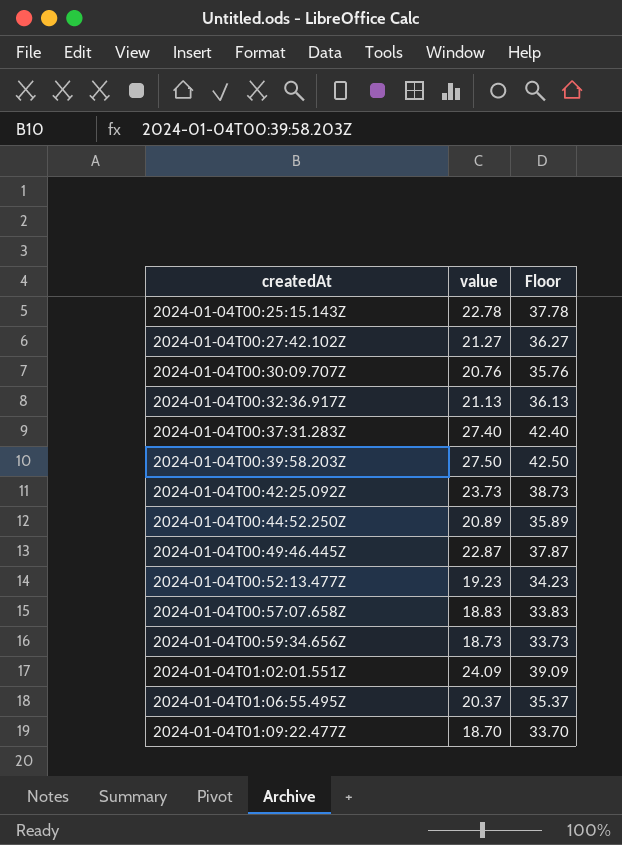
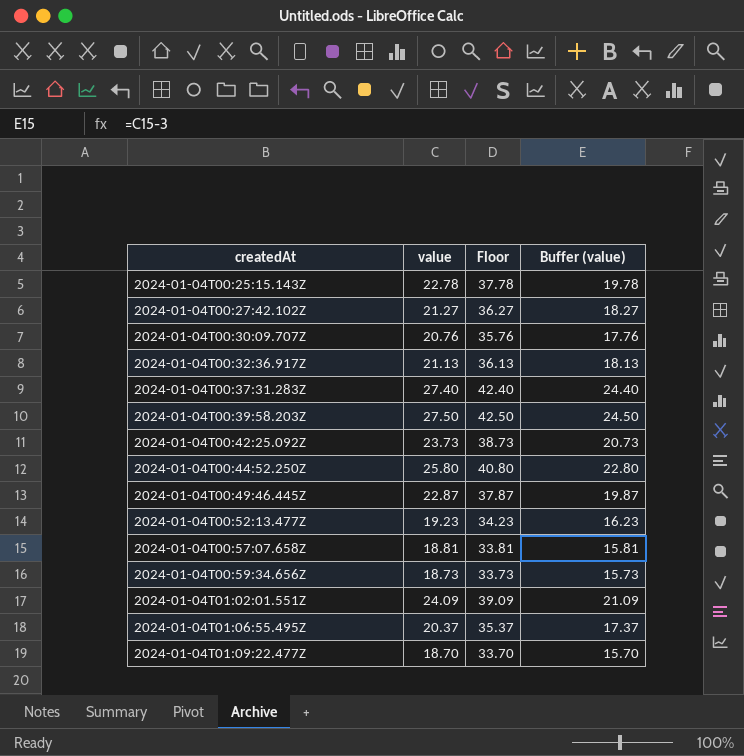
column Buffer (value) | formula: none -> [value] - 3
2024-01-04T00:44:52.250Z | value: 20.89 -> 25.80
2024-01-04T00:44:52.250Z | Floor: 35.89 -> 40.80
2024-01-04T00:57:07.658Z | value: 18.83 -> 18.81
2024-01-04T00:57:07.658Z | Floor: 33.83 -> 33.81

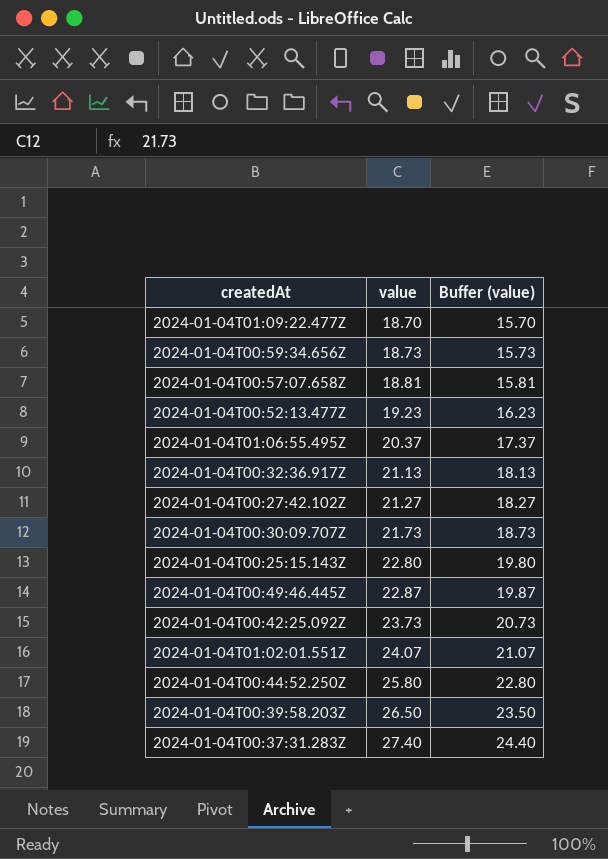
row order: createdAt ascending -> value ascending
column Floor | formula: [value] + 15 -> none
2024-01-04T00:30:09.707Z | value: 20.76 -> 21.73
2024-01-04T00:30:09.707Z | Buffer (value): 17.76 -> 18.73
2024-01-04T00:25:15.143Z | value: 22.78 -> 22.80
2024-01-04T00:25:15.143Z | Buffer (value): 19.78 -> 19.80
2024-01-04T01:02:01.551Z | value: 24.09 -> 24.07
2024-01-04T01:02:01.551Z | Buffer (value): 21.09 -> 21.07
2024-01-04T00:39:58.203Z | value: 27.50 -> 26.50
2024-01-04T00:39:58.203Z | Buffer (value): 24.50 -> 23.50

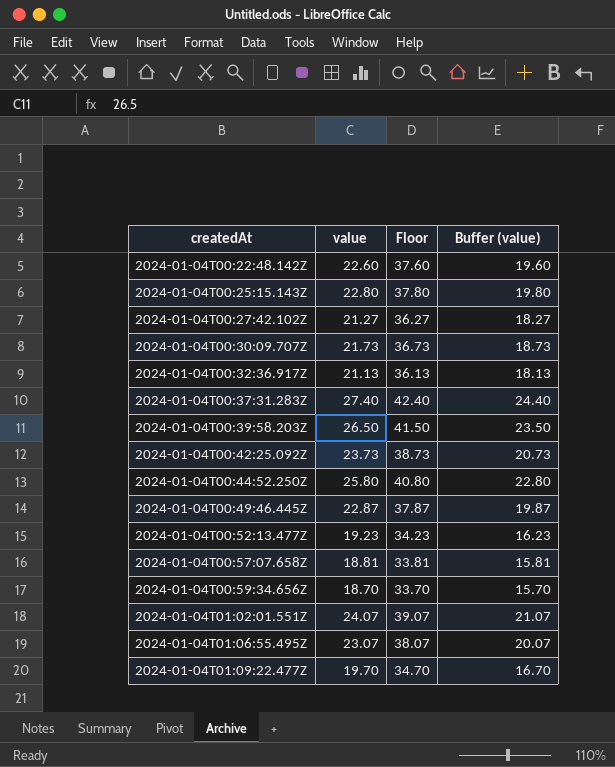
row order: value ascending -> createdAt ascending
column Floor | formula: none -> [value] + 15
row 2024-01-04T00:22:48.142Z: none -> 22.60 | 37.60 | 19.60
2024-01-04T00:59:34.656Z | value: 18.73 -> 18.70
2024-01-04T00:59:34.656Z | Buffer (value): 15.73 -> 15.70
2024-01-04T01:06:55.495Z | value: 20.37 -> 23.07
2024-01-04T01:06:55.495Z | Buffer (value): 17.37 -> 20.07
2024-01-04T01:09:22.477Z | value: 18.70 -> 19.70
2024-01-04T01:09:22.477Z | Buffer (value): 15.70 -> 16.70

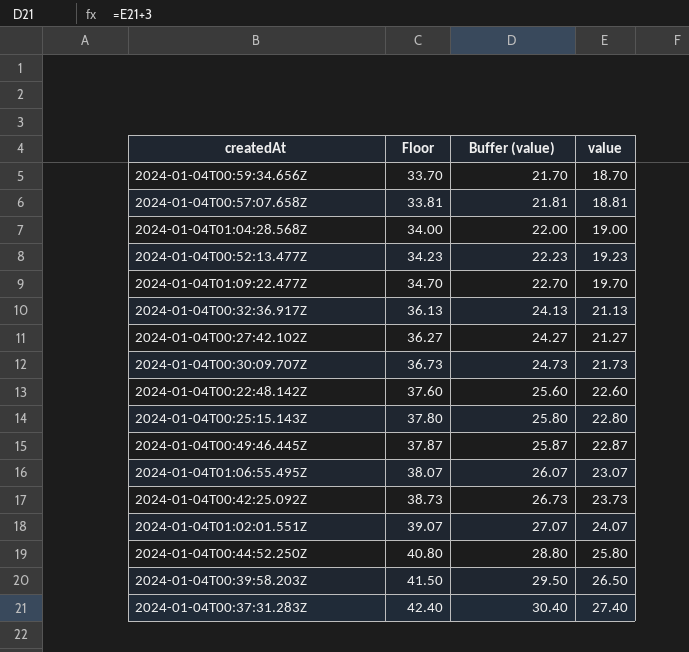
row order: createdAt ascending -> Floor ascending
column Buffer (value) | formula: [value] - 3 -> [value] + 3
column value | position: 2 -> 4
row 2024-01-04T01:04:28.568Z: none -> 34.00 | 22.00 | 19.00

